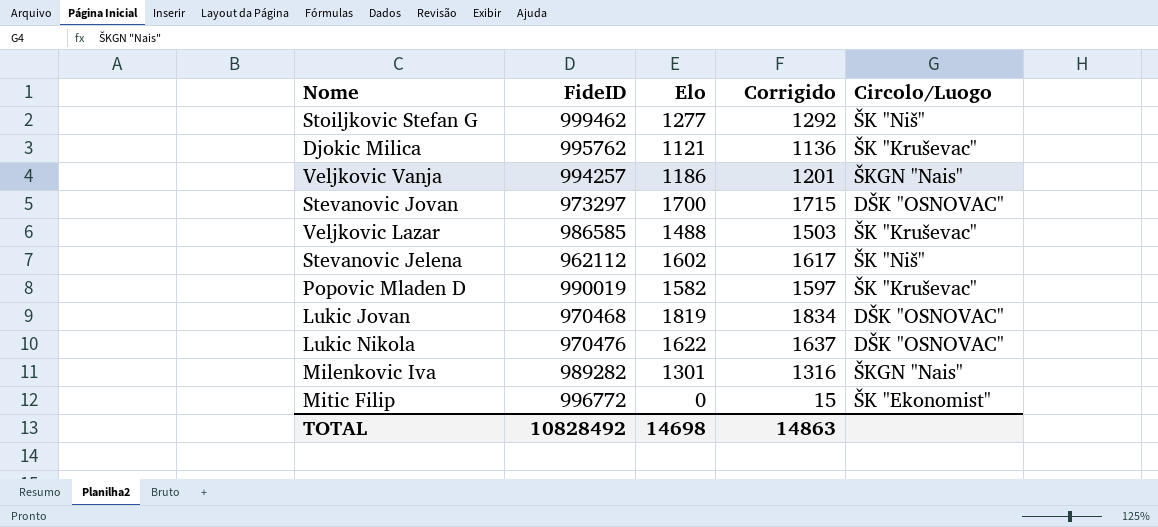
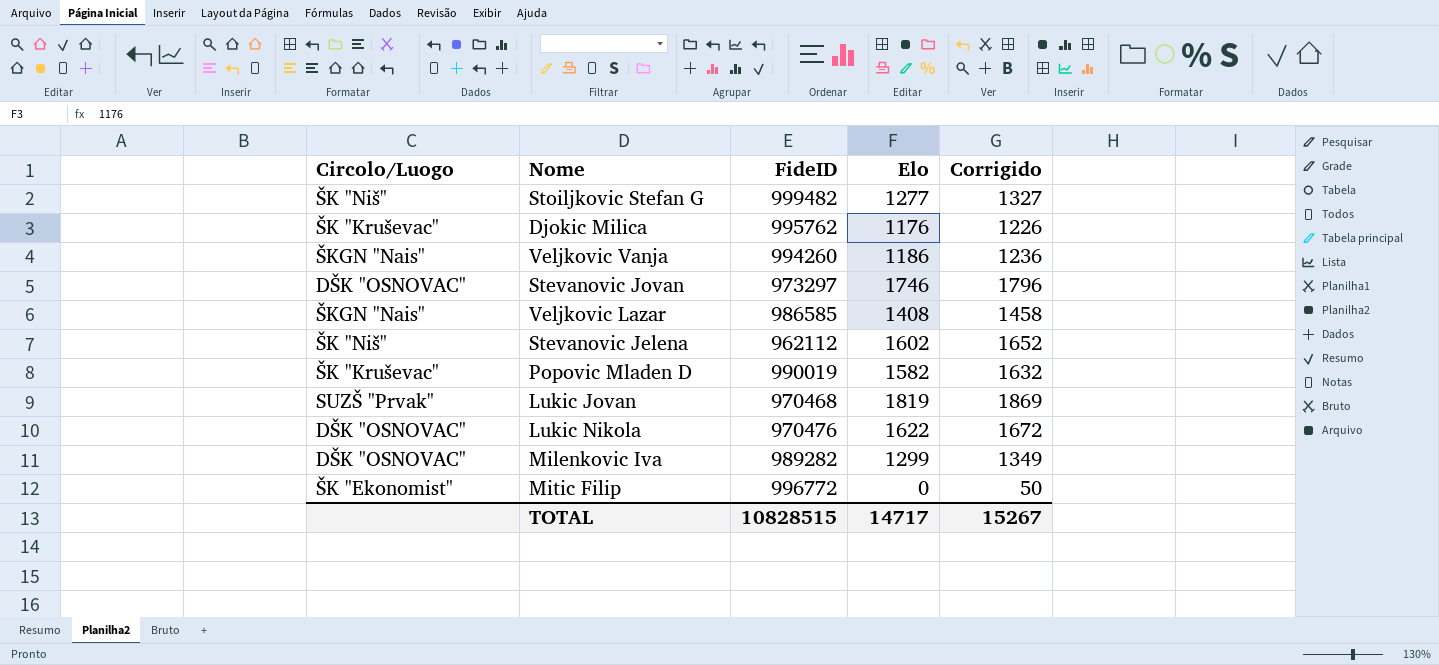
column Circolo/Luogo | position: 5 -> 1
column Corrigido | formula: [Elo] + 15 -> [Elo] + 50
Stoiljkovic Stefan G | FideID: 999462 -> 999482
Djokic Milica | Elo: 1121 -> 1176
Veljkovic Vanja | FideID: 994257 -> 994260
Stevanovic Jovan | Elo: 1700 -> 1746
Veljkovic Lazar | Circolo/Luogo: ŠK "Kruševac" -> ŠKGN "Nais"
Veljkovic Lazar | Elo: 1488 -> 1408
Lukic Jovan | Circolo/Luogo: DŠK "OSNOVAC" -> SUZŠ "Prvak"
Milenkovic Iva | Circolo/Luogo: ŠKGN "Nais" -> DŠK "OSNOVAC"
Milenkovic Iva | Elo: 1301 -> 1299
TOTAL | FideID: 10828492 -> 10828515
TOTAL | Elo: 14698 -> 14717
TOTAL | Corrigido: 14863 -> 15267

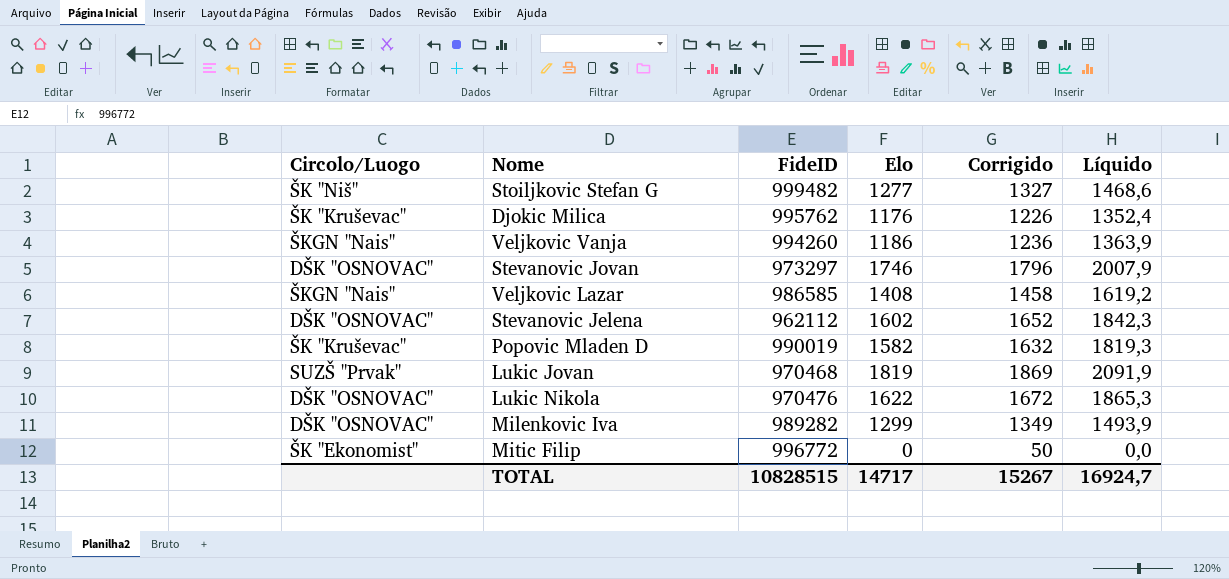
column Líquido | formula: none -> [Elo] * 1,15
Stevanovic Jelena | Circolo/Luogo: ŠK "Niš" -> DŠK "OSNOVAC"

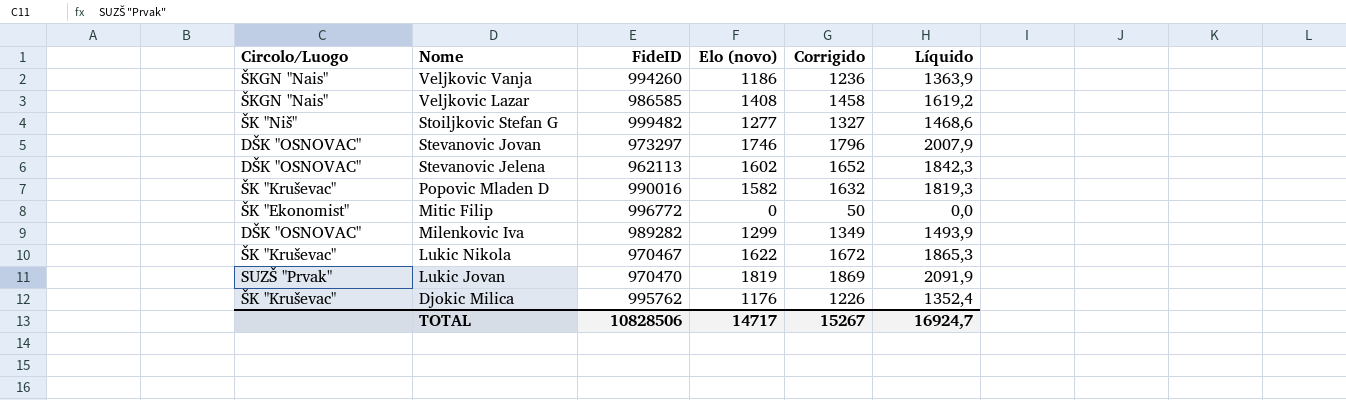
row order: none -> Nome descending
column name: Elo -> Elo (novo)
Stevanovic Jelena | FideID: 962112 -> 962113
Popovic Mladen D | FideID: 990019 -> 990016
Lukic Nikola | Circolo/Luogo: DŠK "OSNOVAC" -> ŠK "Kruševac"
Lukic Nikola | FideID: 970476 -> 970467
Lukic Jovan | FideID: 970468 -> 970470
TOTAL | FideID: 10828515 -> 10828506

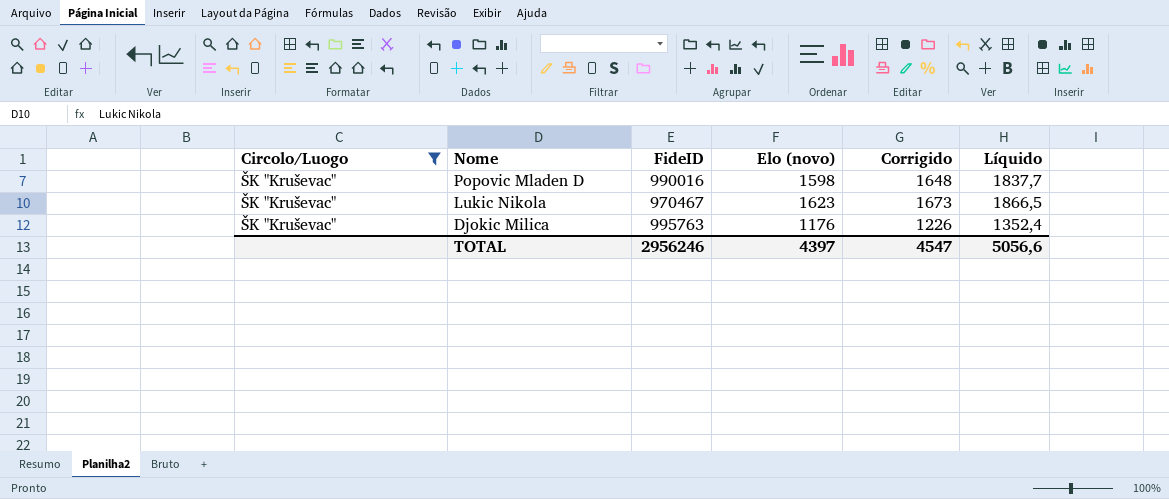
filter: none -> Circolo/Luogo = ŠK "Kruševac"
Popovic Mladen D | Elo (novo): 1582 -> 1598
Popovic Mladen D | Corrigido: 1632 -> 1648
Popovic Mladen D | Líquido: 1819,3 -> 1837,7
Lukic Nikola | Elo (novo): 1622 -> 1623
Lukic Nikola | Corrigido: 1672 -> 1673
Lukic Nikola | Líquido: 1865,3 -> 1866,5
Djokic Milica | FideID: 995762 -> 995763
TOTAL | FideID: 10828506 -> 2956246
TOTAL | Elo (novo): 14717 -> 4397
TOTAL | Corrigido: 15267 -> 4547
TOTAL | Líquido: 16924,7 -> 5056,6

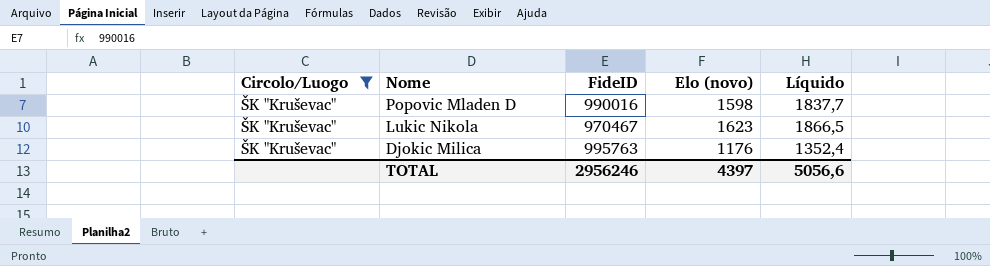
column Corrigido | formula: [Elo (novo)] + 50 -> none

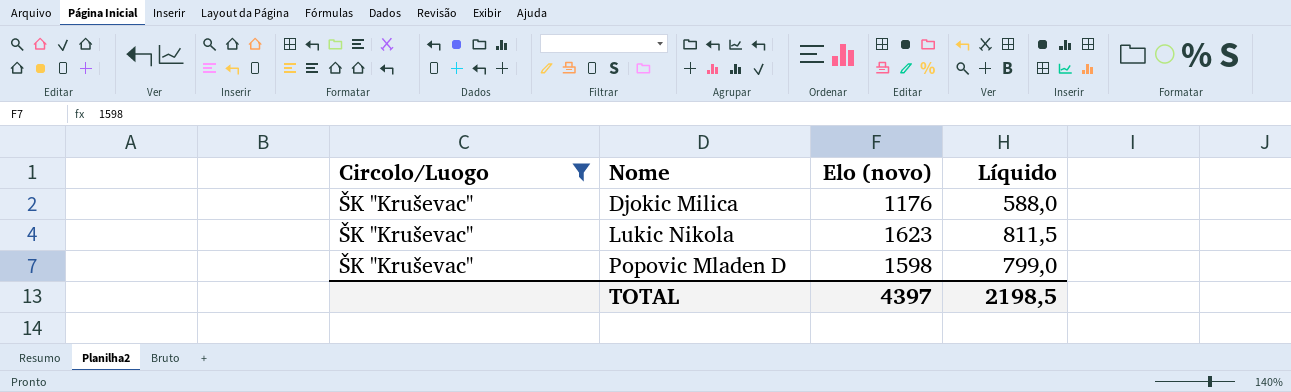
row order: Nome descending -> Nome ascending
column FideID | position: 3 -> none
column Líquido | formula: [Elo (novo)] * 1,15 -> [Elo (novo)] * 0,5
TOTAL | Líquido: 5056,6 -> 2198,5

